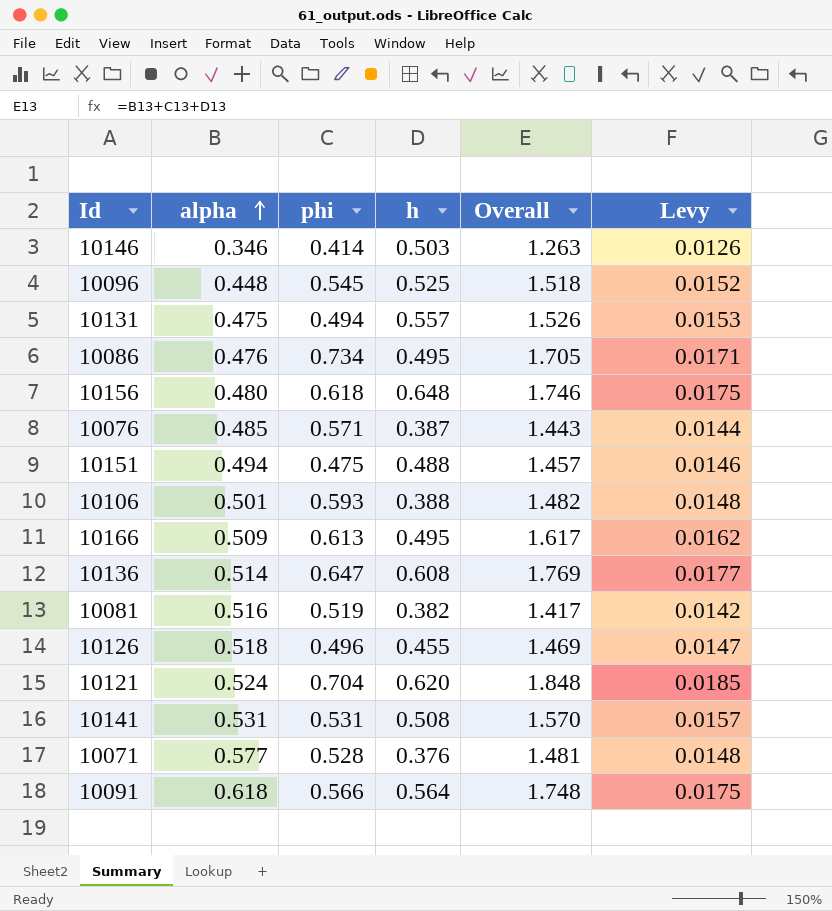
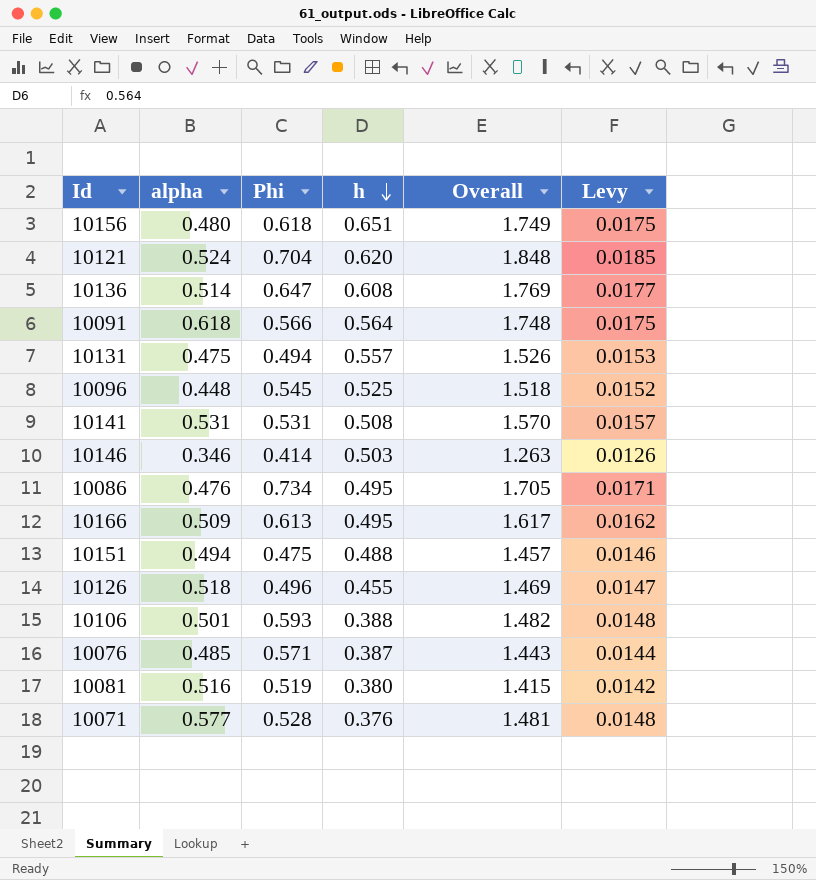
row order: alpha ascending -> h descending
column name: phi -> Phi
10156 | h: 0.648 -> 0.651
10156 | Overall: 1.746 -> 1.749
10081 | h: 0.382 -> 0.380
10081 | Overall: 1.417 -> 1.415

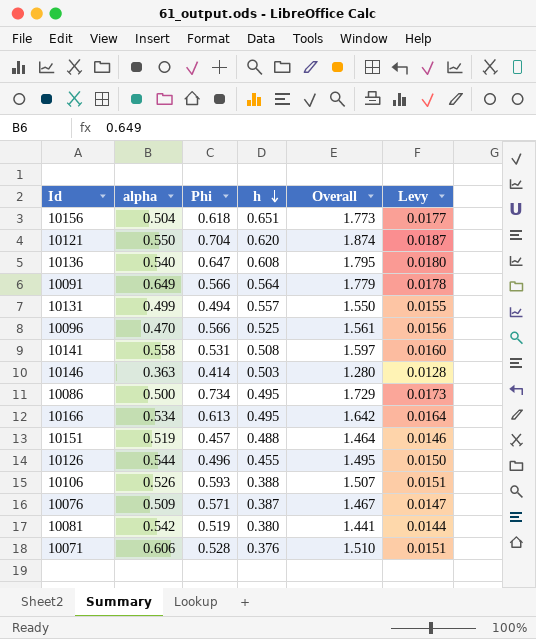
10156 | alpha: 0.480 -> 0.504
10156 | Overall: 1.749 -> 1.773
10156 | Levy: 0.0175 -> 0.0177
10121 | alpha: 0.524 -> 0.550
10121 | Overall: 1.848 -> 1.874
10121 | Levy: 0.0185 -> 0.0187
10136 | alpha: 0.514 -> 0.540
10136 | Overall: 1.769 -> 1.795
10136 | Levy: 0.0177 -> 0.0180
10091 | alpha: 0.618 -> 0.649
10091 | Overall: 1.748 -> 1.779
10091 | Levy: 0.0175 -> 0.0178
10131 | alpha: 0.475 -> 0.499
10131 | Overall: 1.526 -> 1.550
10131 | Levy: 0.0153 -> 0.0155
10096 | alpha: 0.448 -> 0.470
10096 | Phi: 0.545 -> 0.566
10096 | Overall: 1.518 -> 1.561
10096 | Levy: 0.0152 -> 0.0156
10141 | alpha: 0.531 -> 0.558
10141 | Overall: 1.570 -> 1.597
10141 | Levy: 0.0157 -> 0.0160
10146 | alpha: 0.346 -> 0.363
10146 | Overall: 1.263 -> 1.280
10146 | Levy: 0.0126 -> 0.0128
10086 | alpha: 0.476 -> 0.500
10086 | Overall: 1.705 -> 1.729
10086 | Levy: 0.0171 -> 0.0173
10166 | alpha: 0.509 -> 0.534
10166 | Overall: 1.617 -> 1.642
10166 | Levy: 0.0162 -> 0.0164
10151 | alpha: 0.494 -> 0.519
10151 | Phi: 0.475 -> 0.457
10151 | Overall: 1.457 -> 1.464
10126 | alpha: 0.518 -> 0.544
10126 | Overall: 1.469 -> 1.495
10126 | Levy: 0.0147 -> 0.0150
10106 | alpha: 0.501 -> 0.526
10106 | Overall: 1.482 -> 1.507
10106 | Levy: 0.0148 -> 0.0151
10076 | alpha: 0.485 -> 0.509
10076 | Overall: 1.443 -> 1.467
10076 | Levy: 0.0144 -> 0.0147
10081 | alpha: 0.516 -> 0.542
10081 | Overall: 1.415 -> 1.441
10081 | Levy: 0.0142 -> 0.0144
10071 | alpha: 0.577 -> 0.606
10071 | Overall: 1.481 -> 1.510
10071 | Levy: 0.0148 -> 0.0151

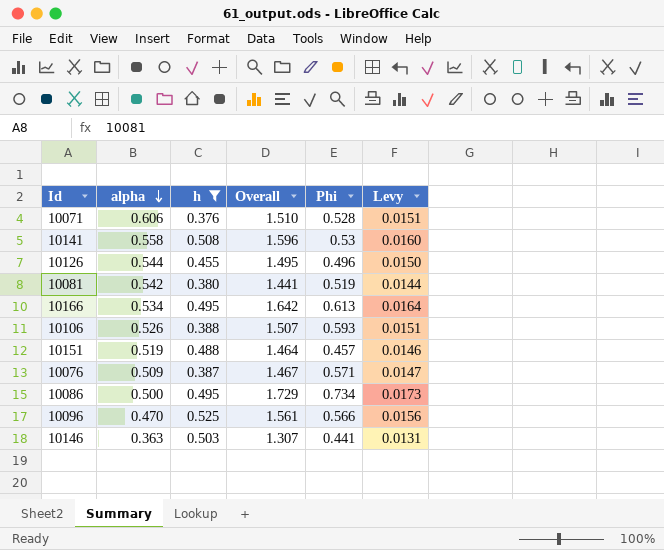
filter: none -> h <= 0.525
row order: h descending -> alpha descending
column Phi | position: 3 -> 5
10141 | Overall: 1.597 -> 1.596
10141 | Phi: 0.531 -> 0.53
10146 | Overall: 1.280 -> 1.307
10146 | Phi: 0.414 -> 0.441
10146 | Levy: 0.0128 -> 0.0131

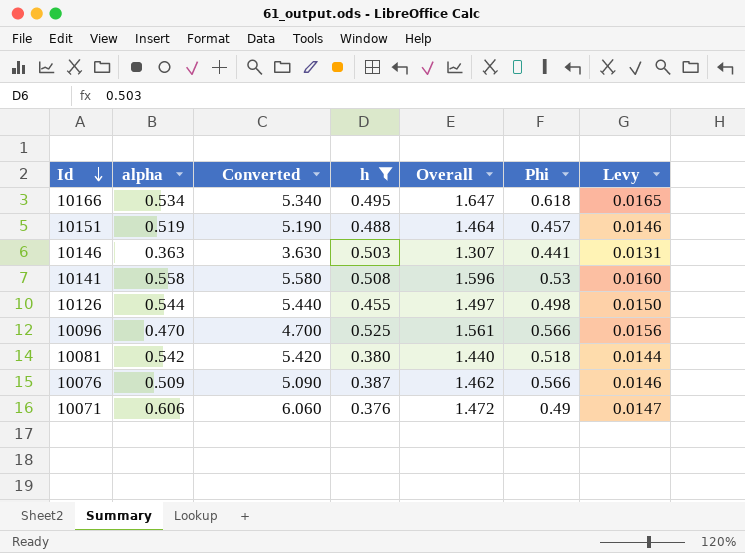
row order: alpha descending -> Id descending
column Converted | formula: none -> [alpha] * 10
row 10106: 0.526 | 0.388 | 1.507 | 0.593 | 0.0151 -> none
row 10086: 0.500 | 0.495 | 1.729 | 0.734 | 0.0173 -> none
10166 | Overall: 1.642 -> 1.647
10166 | Phi: 0.613 -> 0.618
10166 | Levy: 0.0164 -> 0.0165
10126 | Overall: 1.495 -> 1.497
10126 | Phi: 0.496 -> 0.498
10081 | Overall: 1.441 -> 1.440
10081 | Phi: 0.519 -> 0.518
10076 | Overall: 1.467 -> 1.462
10076 | Phi: 0.571 -> 0.566
10076 | Levy: 0.0147 -> 0.0146
10071 | Overall: 1.510 -> 1.472
10071 | Phi: 0.528 -> 0.49
10071 | Levy: 0.0151 -> 0.0147

